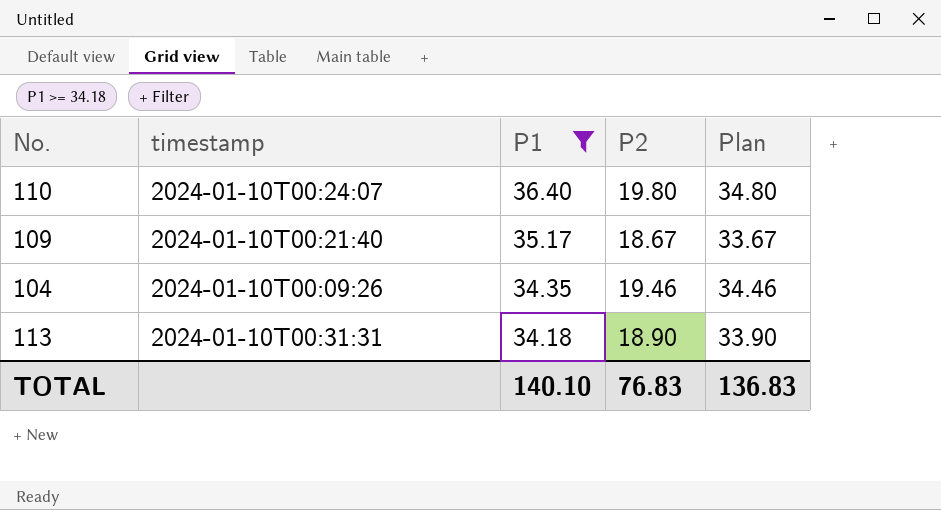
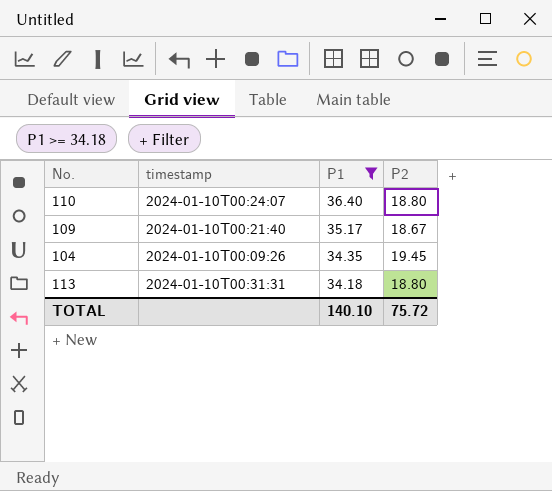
column Plan | formula: [P2] + 15 -> none
110 | P2: 19.80 -> 18.80
104 | P2: 19.46 -> 19.45
113 | P2: 18.90 -> 18.80
TOTAL | P2: 76.83 -> 75.72

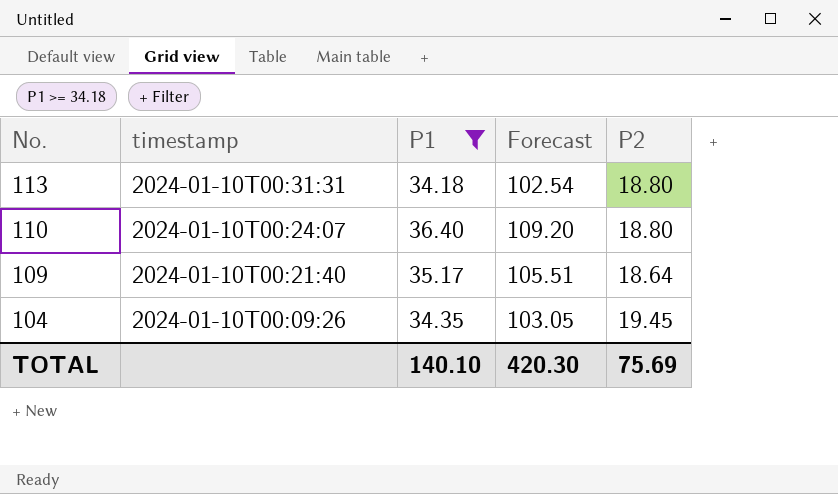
row order: P1 descending -> No. descending
column Forecast | formula: none -> [P1] * 3
109 | P2: 18.67 -> 18.64
TOTAL | P2: 75.72 -> 75.69

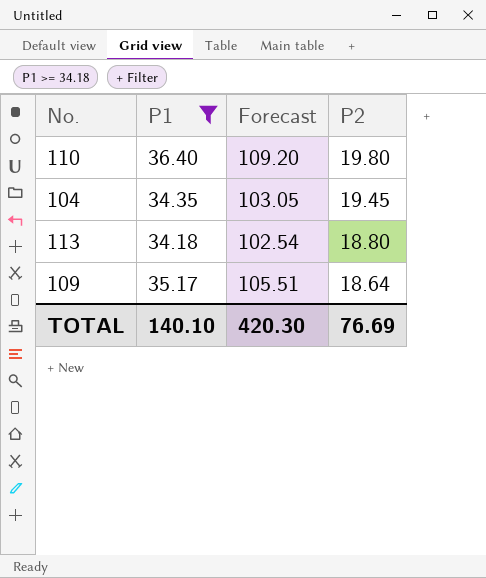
row order: No. descending -> P2 descending
column timestamp | position: 2 -> none
110 | P2: 18.80 -> 19.80
TOTAL | P2: 75.69 -> 76.69

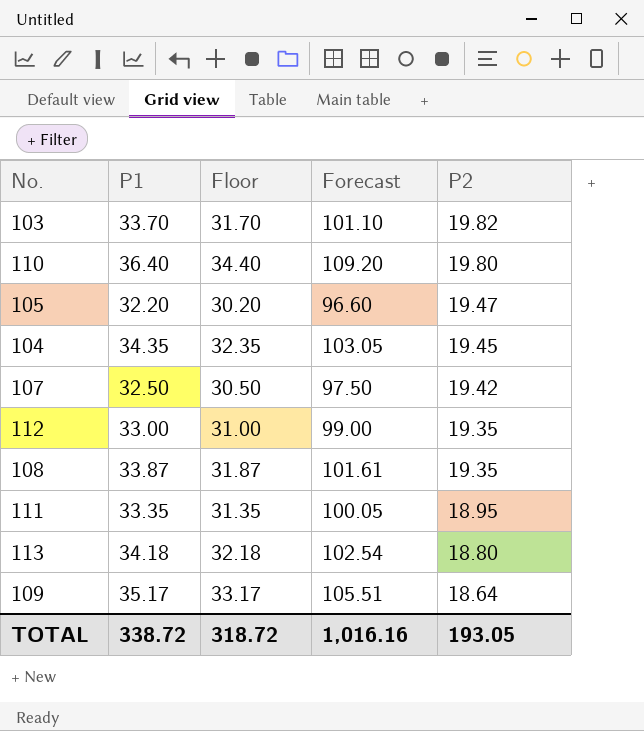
filter: P1 >= 34.18 -> none
column Floor | formula: none -> [P1] - 2
TOTAL | P1: 140.10 -> 338.72
TOTAL | Forecast: 420.30 -> 1,016.16
TOTAL | P2: 76.69 -> 193.05

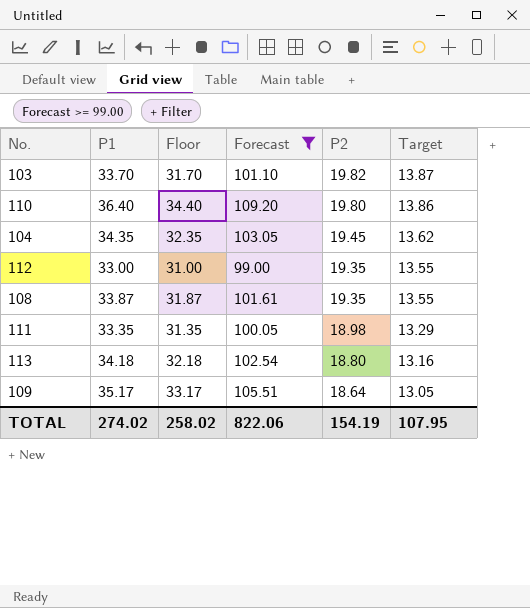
filter: none -> Forecast >= 99.00
column Target | formula: none -> [P2] * 0.7
111 | P2: 18.95 -> 18.98
TOTAL | P1: 338.72 -> 274.02
TOTAL | Floor: 318.72 -> 258.02
TOTAL | Forecast: 1,016.16 -> 822.06
TOTAL | P2: 193.05 -> 154.19

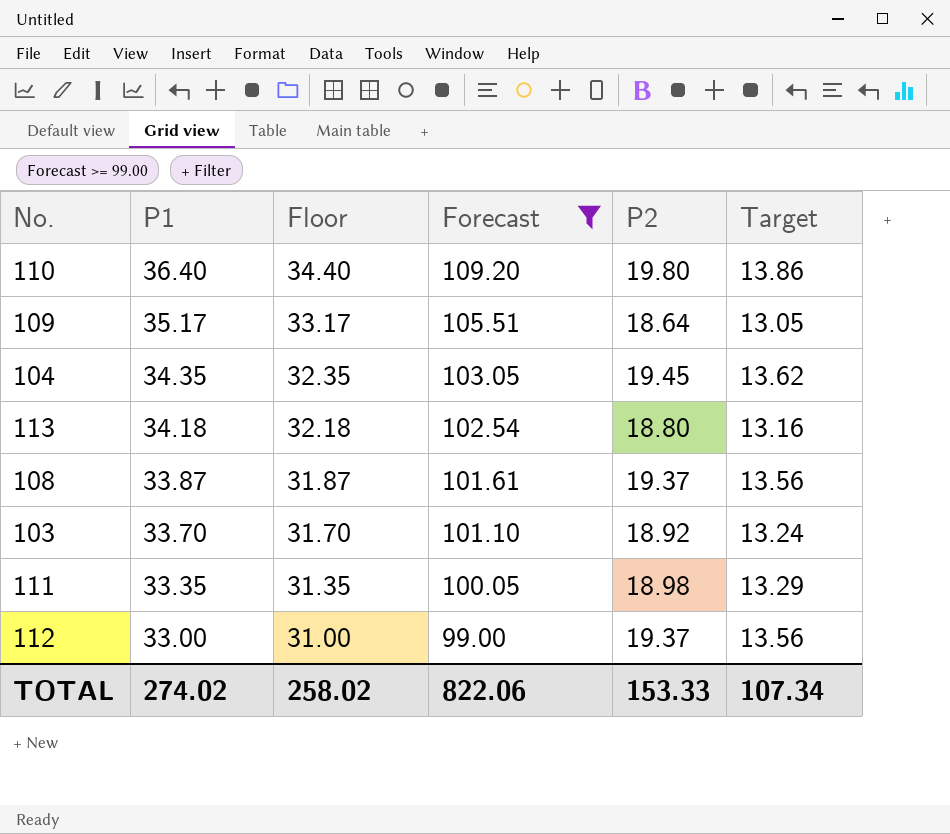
row order: P2 descending -> P1 descending
108 | P2: 19.35 -> 19.37
108 | Target: 13.55 -> 13.56
103 | P2: 19.82 -> 18.92
103 | Target: 13.87 -> 13.24
112 | P2: 19.35 -> 19.37
112 | Target: 13.55 -> 13.56
TOTAL | P2: 154.19 -> 153.33
TOTAL | Target: 107.95 -> 107.34

